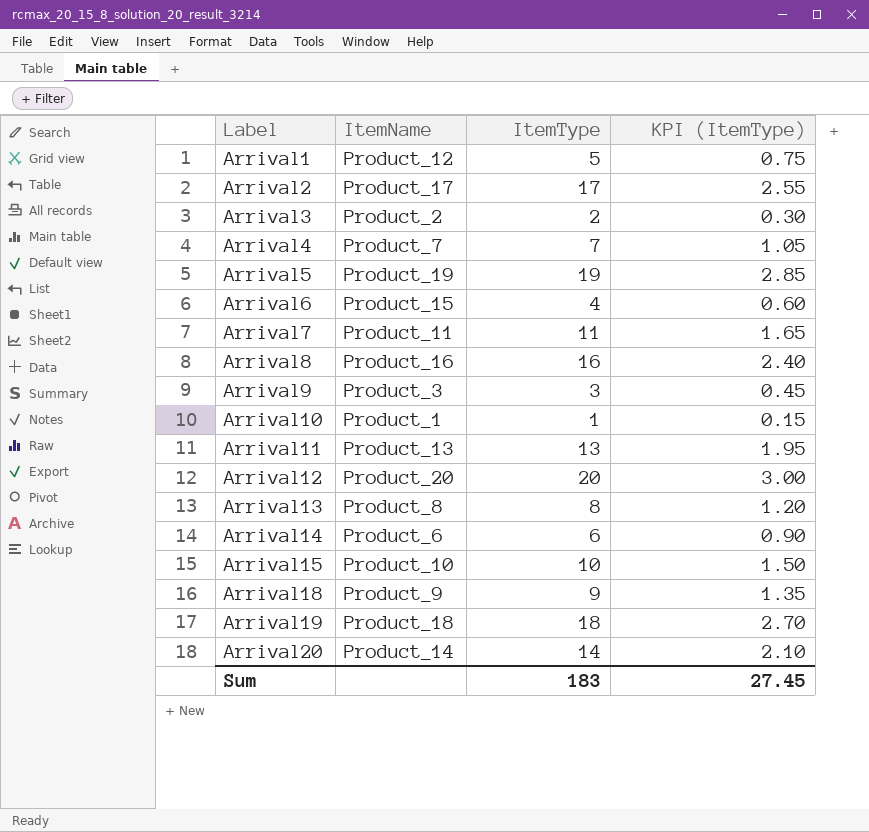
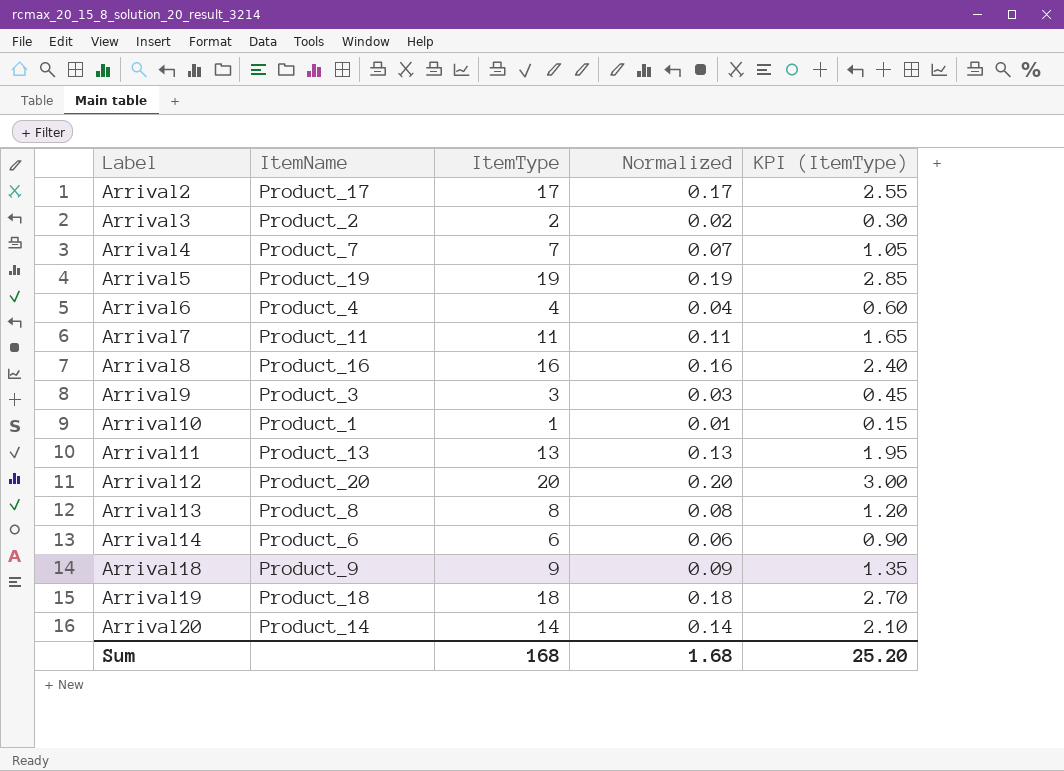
column Normalized | formula: none -> [ItemType] * 0.01
row Arrival1: Product_12 | 5 | 0.75 -> none
row Arrival15: Product_10 | 10 | 1.50 -> none
Arrival6 | ItemName: Product_15 -> Product_4
Sum | ItemType: 183 -> 168
Sum | KPI (ItemType): 27.45 -> 25.20

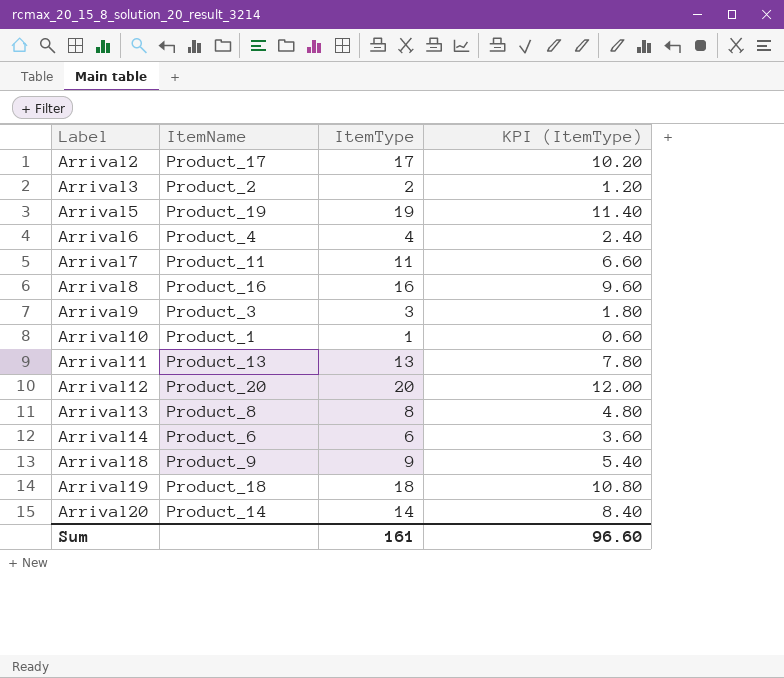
column Normalized | formula: [ItemType] * 0.01 -> none
column KPI (ItemType) | formula: [ItemType] * 0.15 -> [ItemType] * 0.6
row Arrival4: Product_7 | 7 | 0.07 | 1.05 -> none
Sum | ItemType: 168 -> 161
Sum | KPI (ItemType): 25.20 -> 96.60

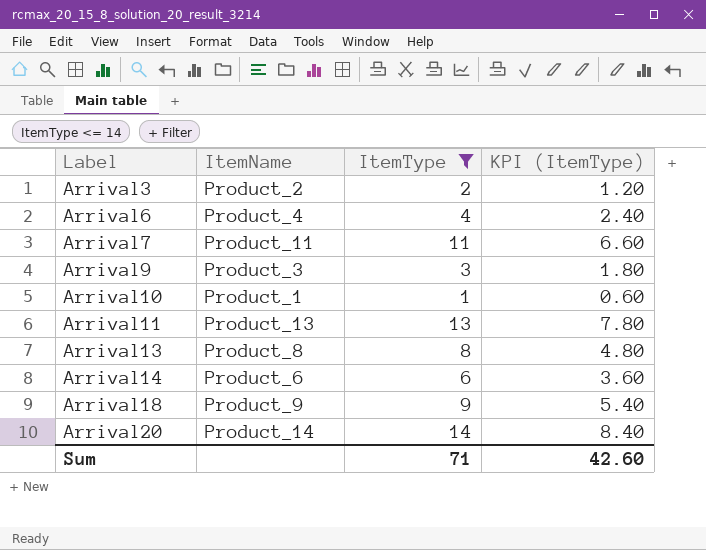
filter: none -> ItemType <= 14
Sum | ItemType: 161 -> 71
Sum | KPI (ItemType): 96.60 -> 42.60

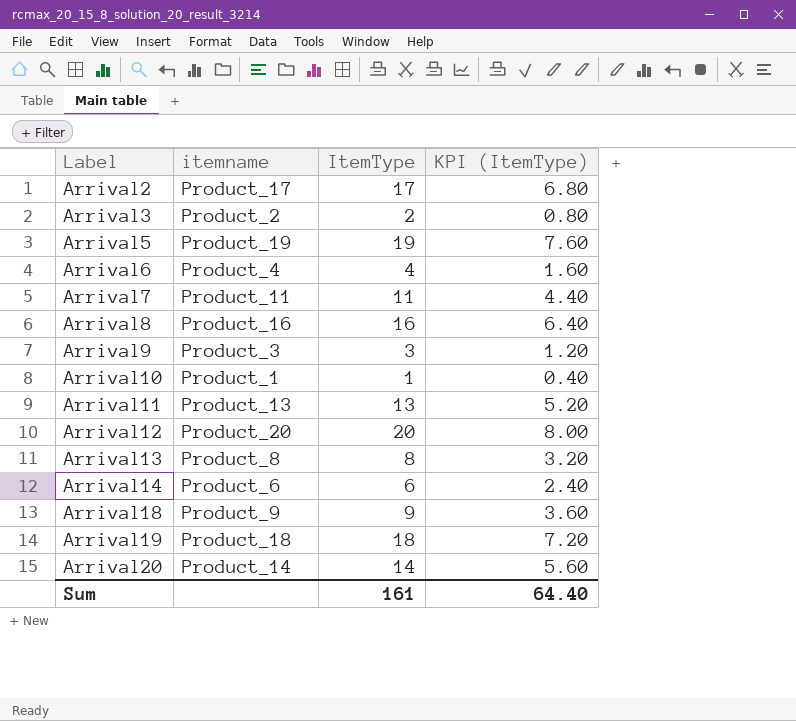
filter: ItemType <= 14 -> none
column name: ItemName -> itemname
column KPI (ItemType) | formula: [ItemType] * 0.6 -> [ItemType] * 0.4
Sum | ItemType: 71 -> 161
Sum | KPI (ItemType): 42.60 -> 64.40

